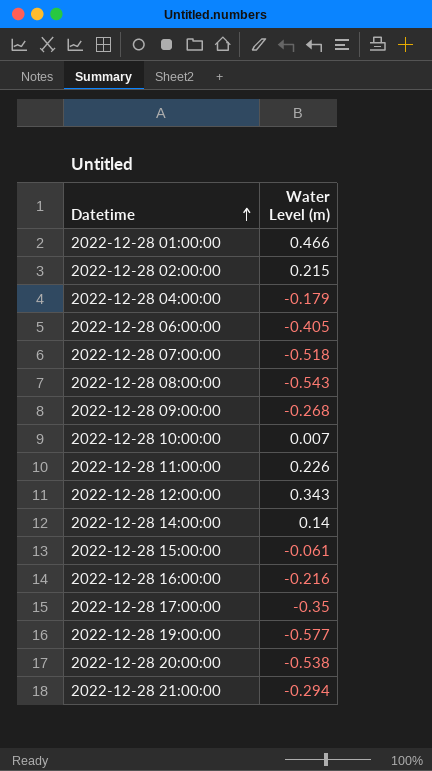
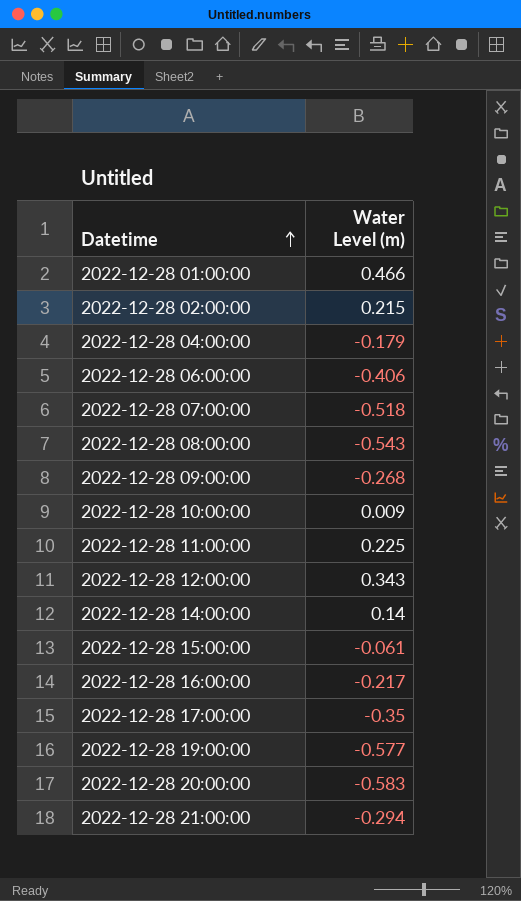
2022-12-28 06:00:00 | Water Level (m): -0.405 -> -0.406
2022-12-28 10:00:00 | Water Level (m): 0.007 -> 0.009
2022-12-28 11:00:00 | Water Level (m): 0.226 -> 0.225
2022-12-28 16:00:00 | Water Level (m): -0.216 -> -0.217
2022-12-28 20:00:00 | Water Level (m): -0.538 -> -0.583

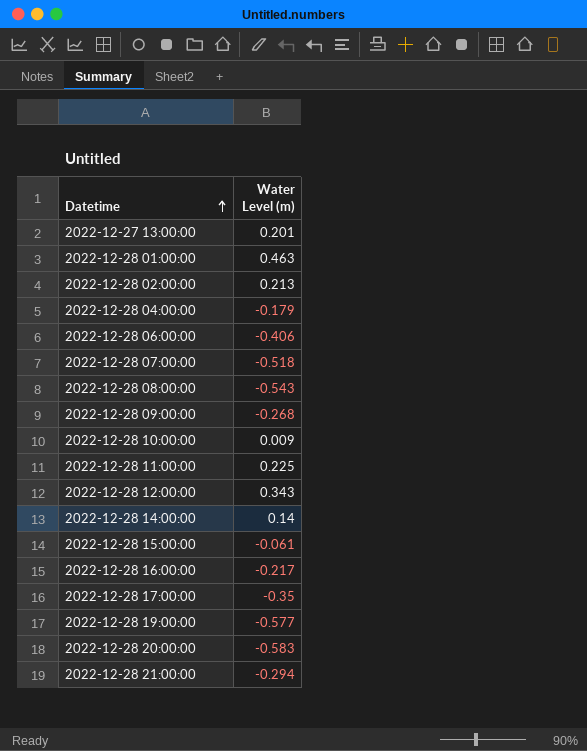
row 2022-12-27 13:00:00: none -> 0.201
2022-12-28 01:00:00 | Water Level (m): 0.466 -> 0.463
2022-12-28 02:00:00 | Water Level (m): 0.215 -> 0.213

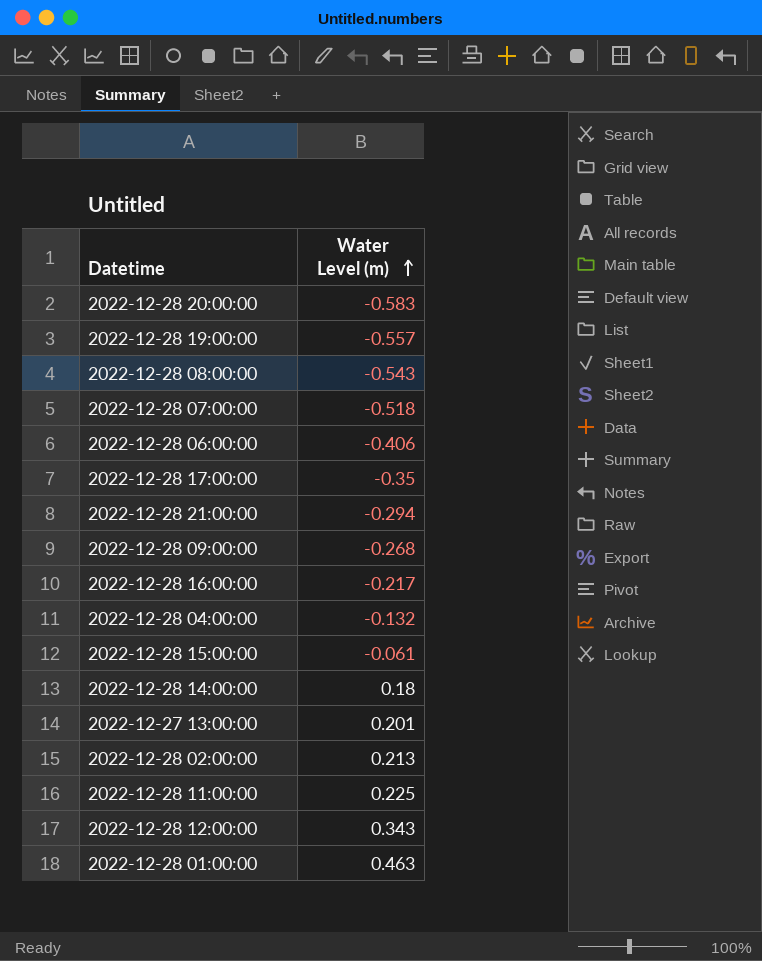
row order: Datetime ascending -> Water Level (m) ascending
row 2022-12-28 10:00:00: 0.009 -> none
2022-12-28 19:00:00 | Water Level (m): -0.577 -> -0.557
2022-12-28 04:00:00 | Water Level (m): -0.179 -> -0.132
2022-12-28 14:00:00 | Water Level (m): 0.14 -> 0.18

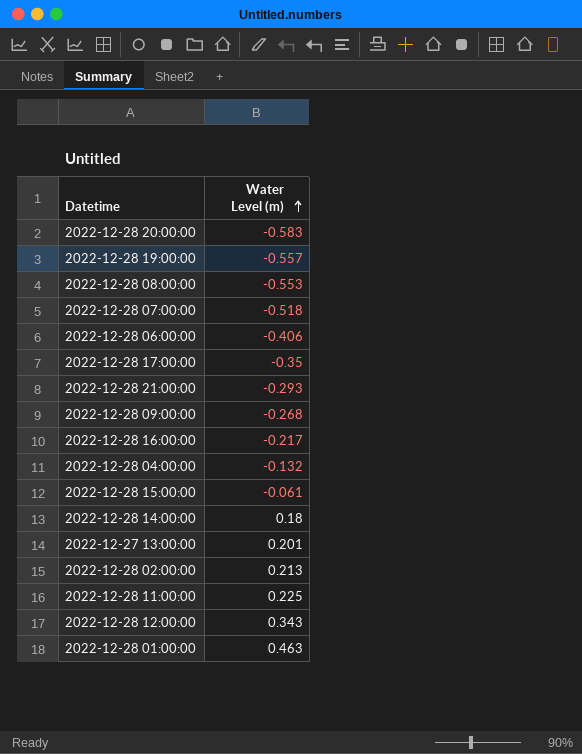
2022-12-28 08:00:00 | Water Level (m): -0.543 -> -0.553
2022-12-28 21:00:00 | Water Level (m): -0.294 -> -0.293

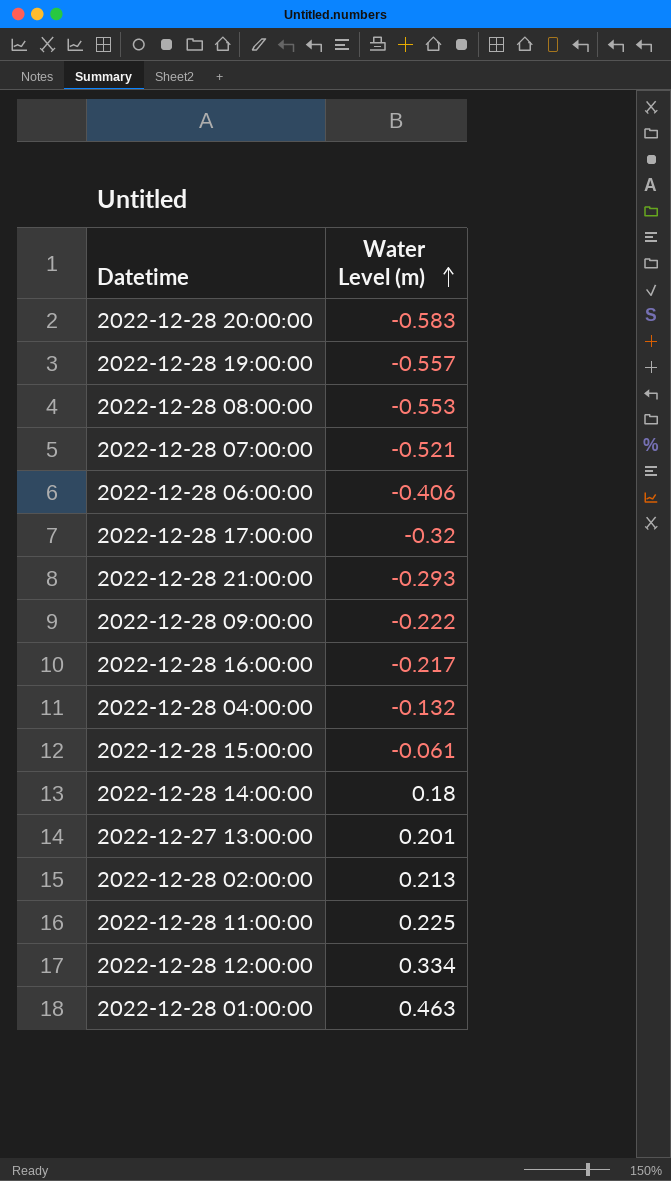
2022-12-28 07:00:00 | Water Level (m): -0.518 -> -0.521
2022-12-28 17:00:00 | Water Level (m): -0.35 -> -0.32
2022-12-28 09:00:00 | Water Level (m): -0.268 -> -0.222
2022-12-28 12:00:00 | Water Level (m): 0.343 -> 0.334

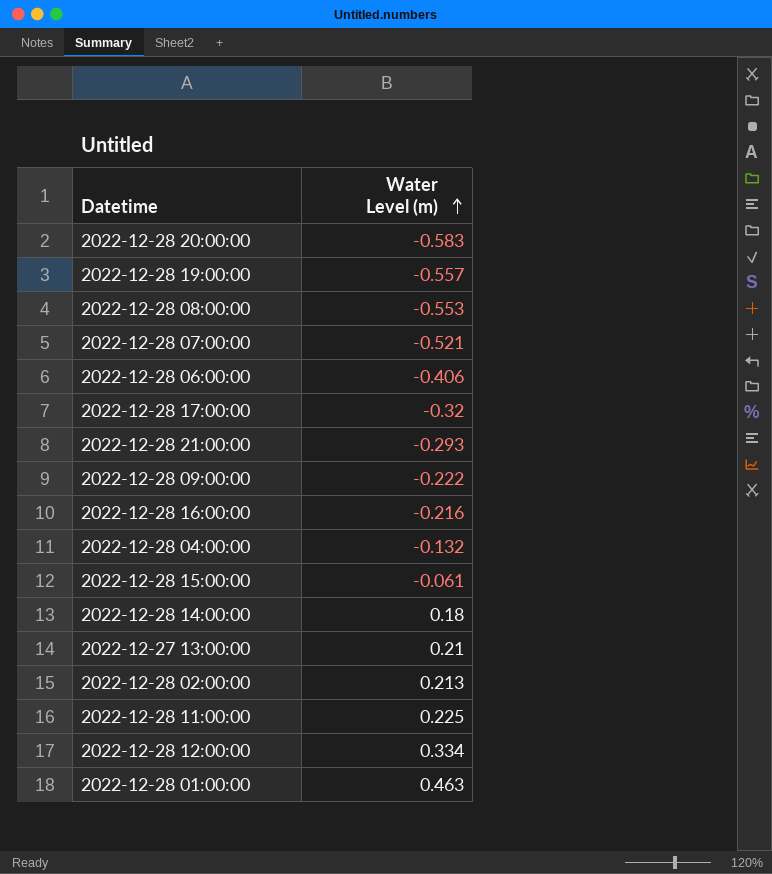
2022-12-28 16:00:00 | Water Level (m): -0.217 -> -0.216
2022-12-27 13:00:00 | Water Level (m): 0.201 -> 0.21

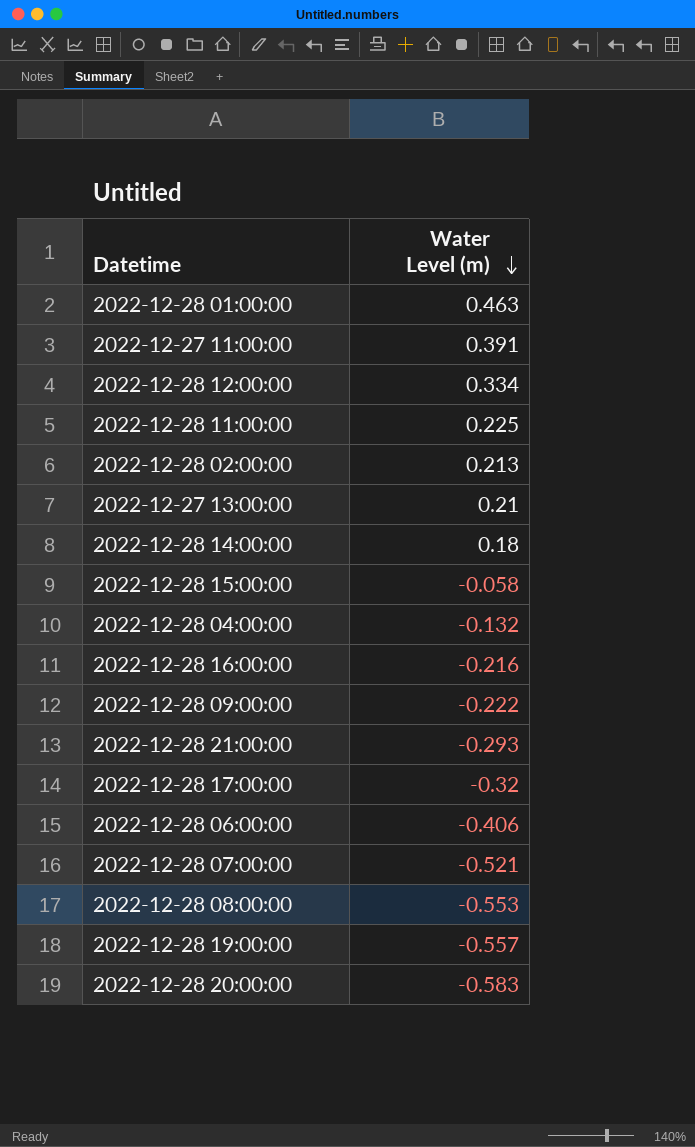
row order: Water Level (m) ascending -> Water Level (m) descending
row 2022-12-27 11:00:00: none -> 0.391
2022-12-28 15:00:00 | Water Level (m): -0.061 -> -0.058

